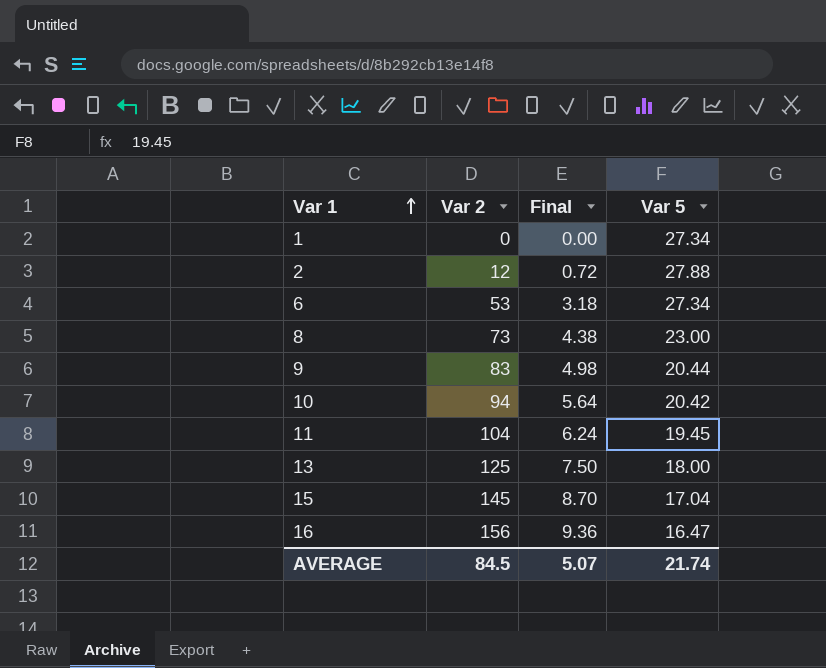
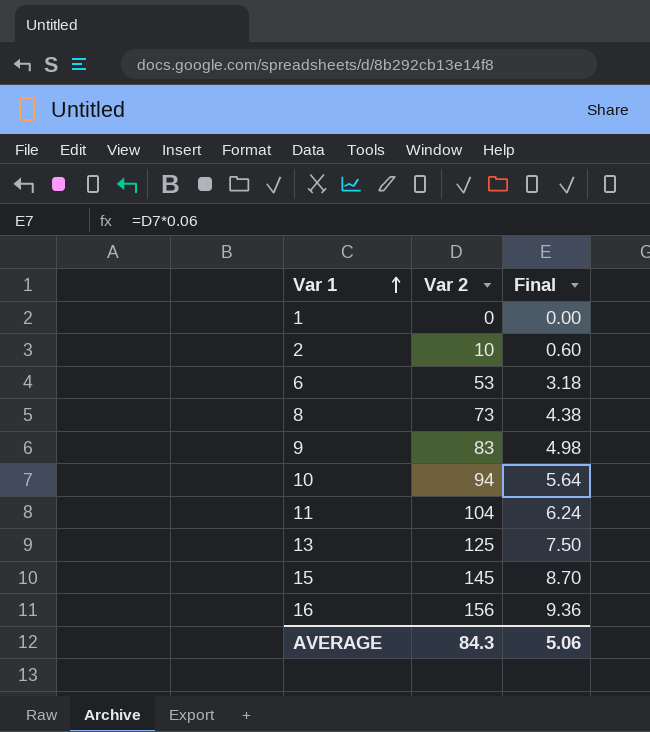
column Var 5 | position: 4 -> none
2 | Var 2: 12 -> 10
2 | Final: 0.72 -> 0.60
AVERAGE | Var 2: 84.5 -> 84.3
AVERAGE | Final: 5.07 -> 5.06

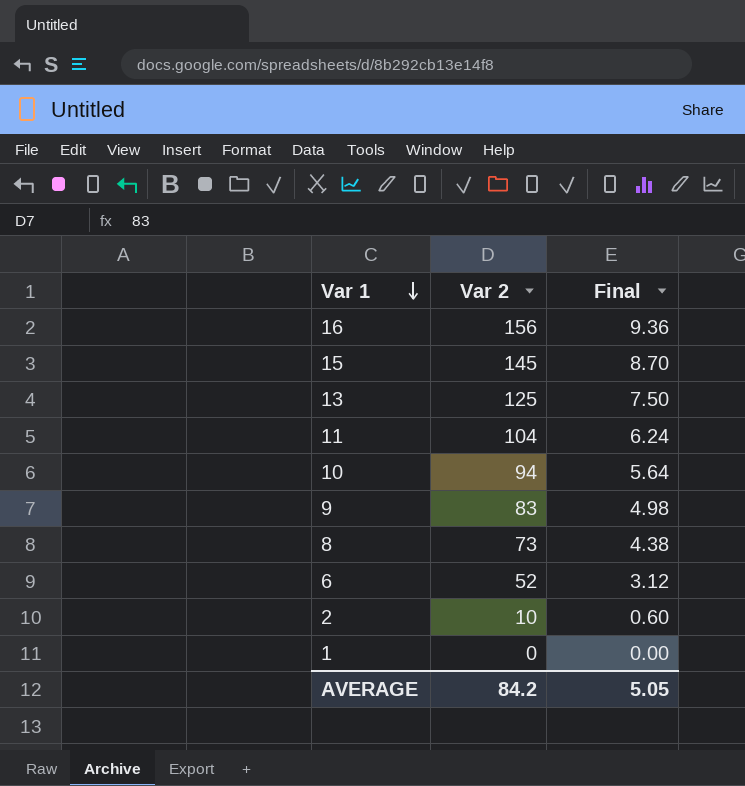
row order: Var 1 ascending -> Var 1 descending
6 | Var 2: 53 -> 52
6 | Final: 3.18 -> 3.12
AVERAGE | Var 2: 84.3 -> 84.2
AVERAGE | Final: 5.06 -> 5.05

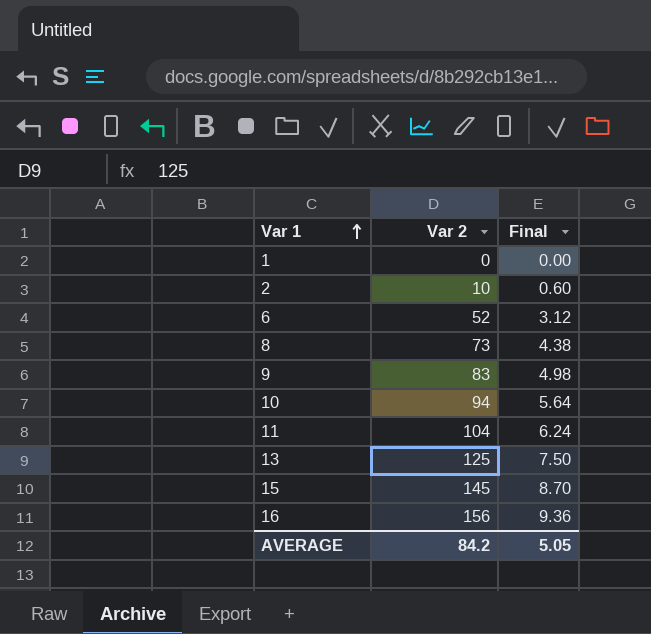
row order: Var 1 descending -> Var 1 ascending

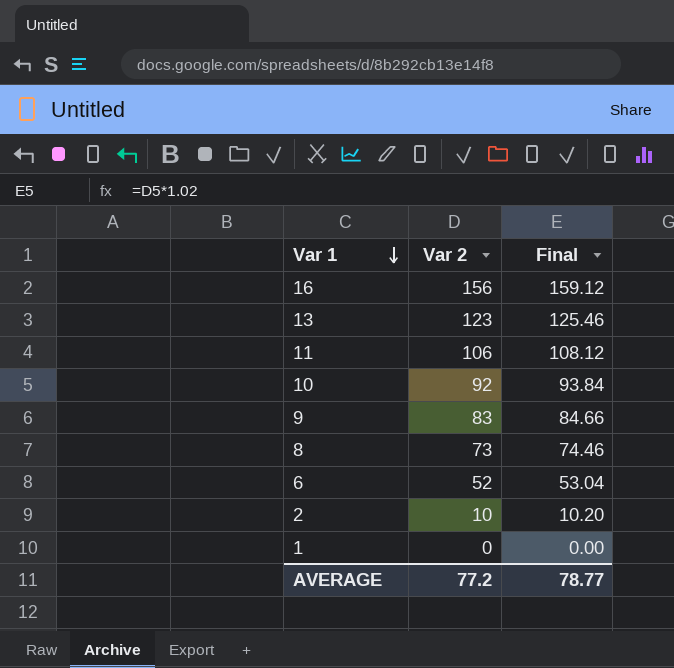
row order: Var 1 ascending -> Var 1 descending
column Final | formula: [Var 2] * 0.06 -> [Var 2] * 1.02
row 15: 145 | 8.70 -> none
13 | Var 2: 125 -> 123
11 | Var 2: 104 -> 106
10 | Var 2: 94 -> 92
AVERAGE | Var 2: 84.2 -> 77.2
AVERAGE | Final: 5.05 -> 78.77

